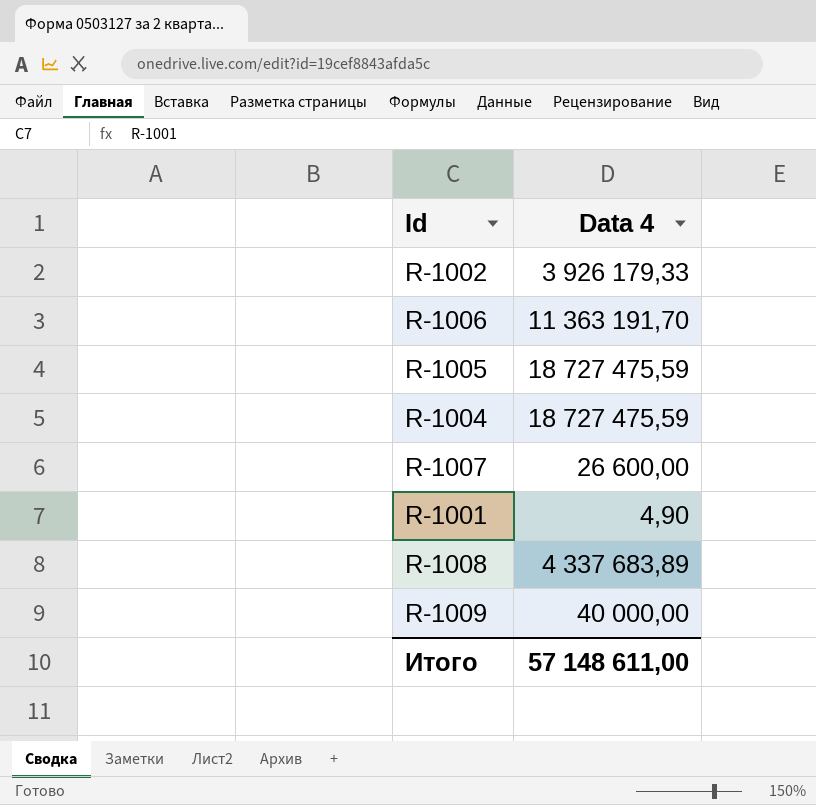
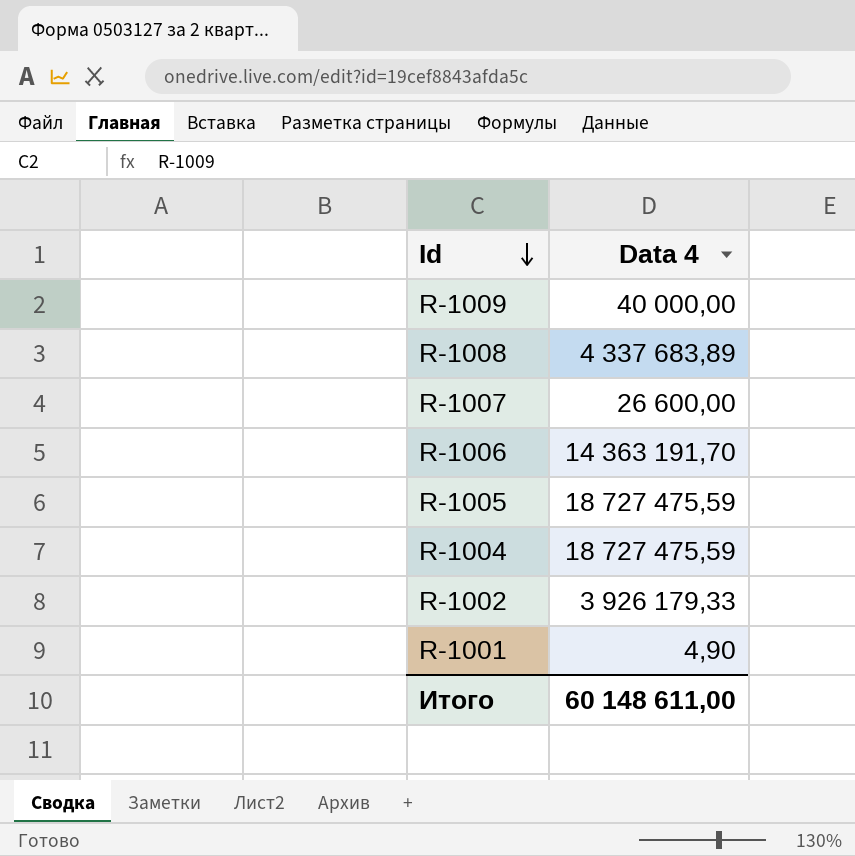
row order: none -> Id descending
R-1006 | Data 4: 11 363 191,70 -> 14 363 191,70
Итого | Data 4: 57 148 611,00 -> 60 148 611,00

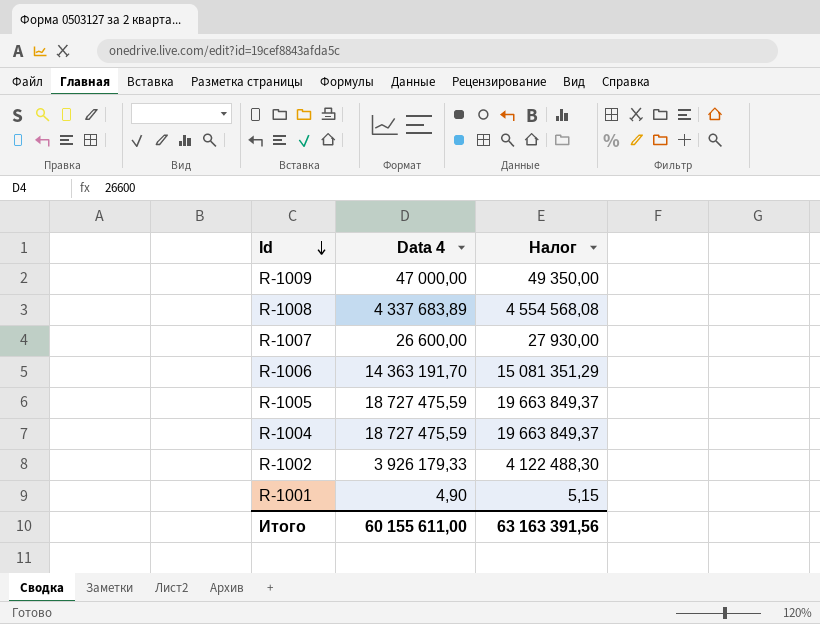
column Налог | formula: none -> [Data 4] * 1,05
R-1009 | Data 4: 40 000,00 -> 47 000,00
Итого | Data 4: 60 148 611,00 -> 60 155 611,00

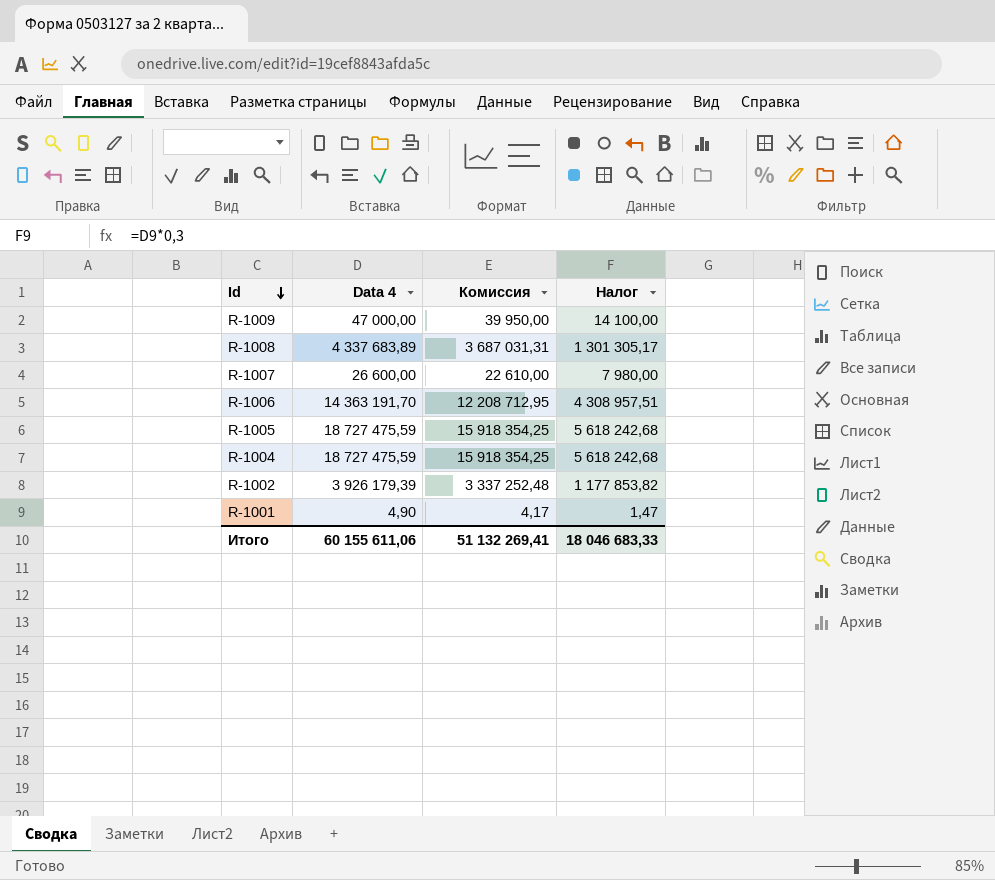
column Комиссия | formula: none -> [Data 4] * 0,85
column Налог | formula: [Data 4] * 1,05 -> [Data 4] * 0,3
R-1002 | Data 4: 3 926 179,33 -> 3 926 179,39
Итого | Data 4: 60 155 611,00 -> 60 155 611,06
Итого | Налог: 63 163 391,56 -> 18 046 683,33

